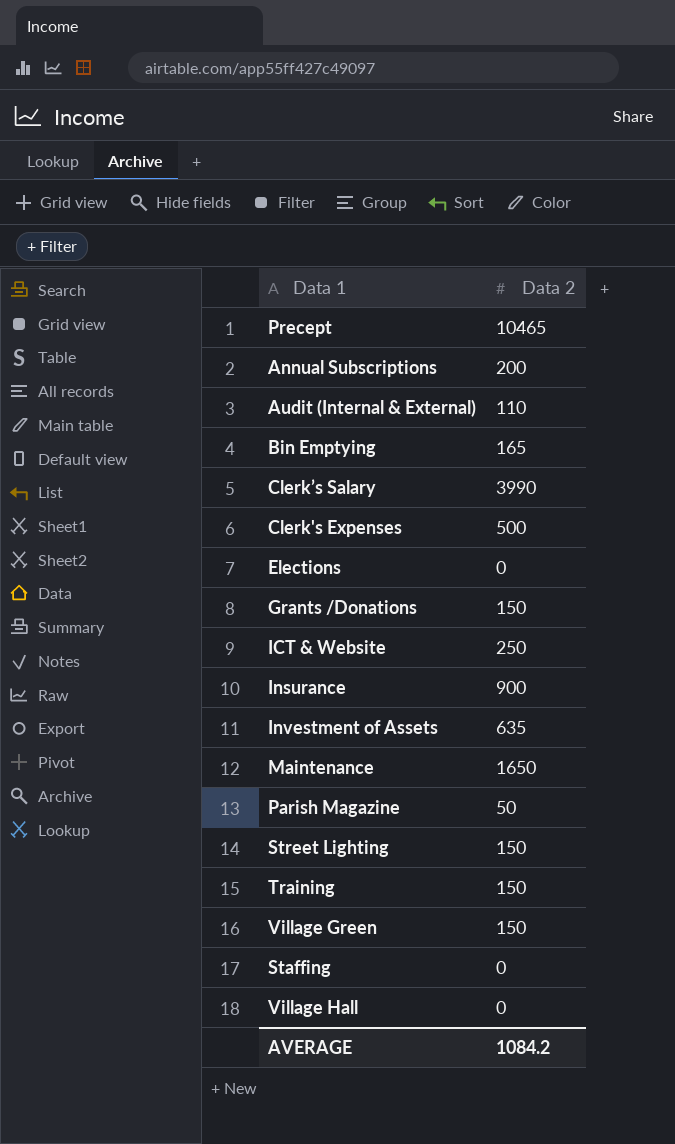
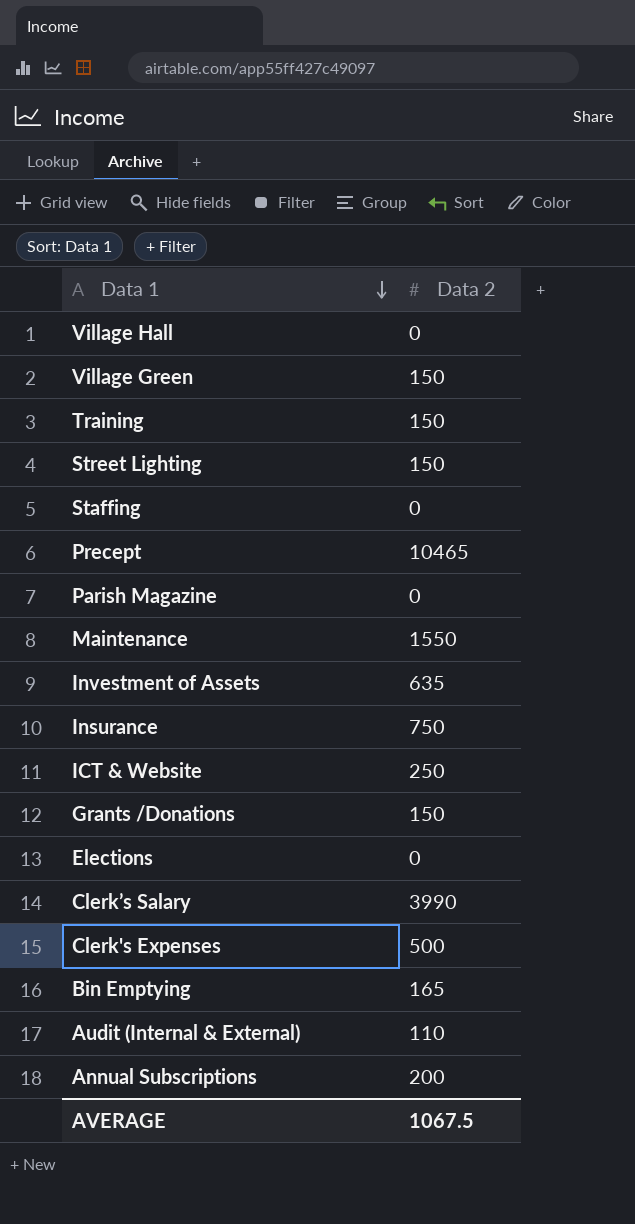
row order: none -> Data 1 descending
Parish Magazine | Data 2: 50 -> 0
Maintenance | Data 2: 1650 -> 1550
Insurance | Data 2: 900 -> 750
AVERAGE | Data 2: 1084.2 -> 1067.5

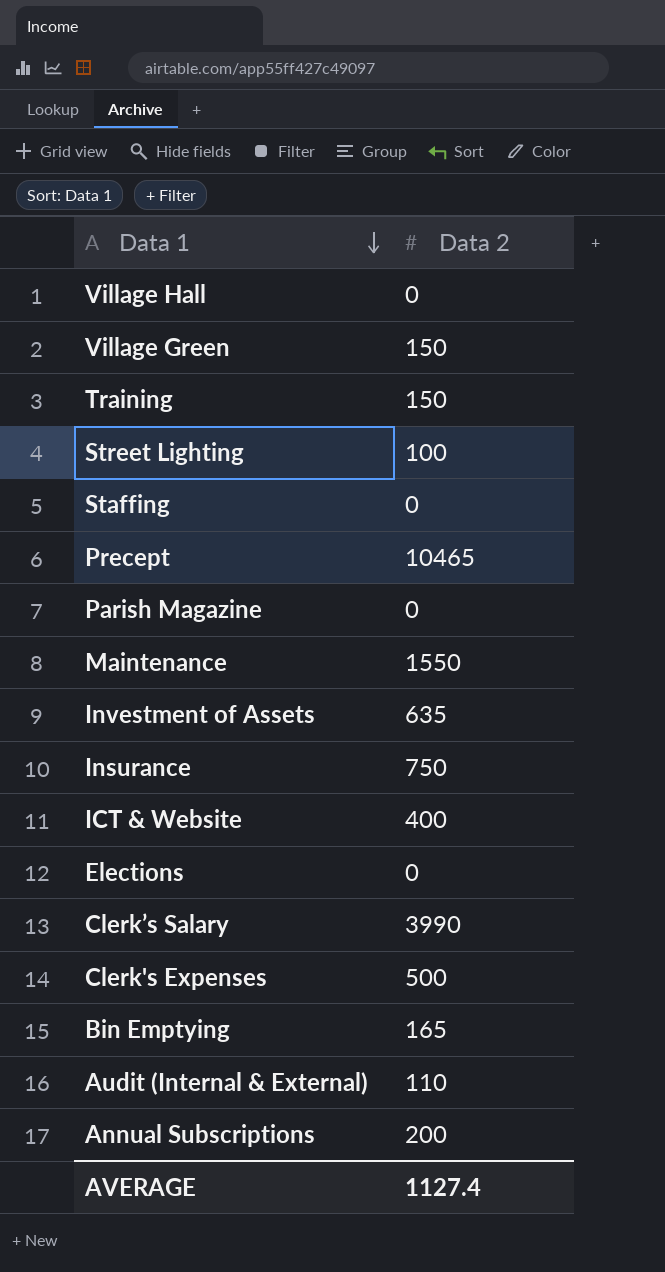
row Grants /Donations: 150 -> none
Street Lighting | Data 2: 150 -> 100
ICT & Website | Data 2: 250 -> 400
AVERAGE | Data 2: 1067.5 -> 1127.4

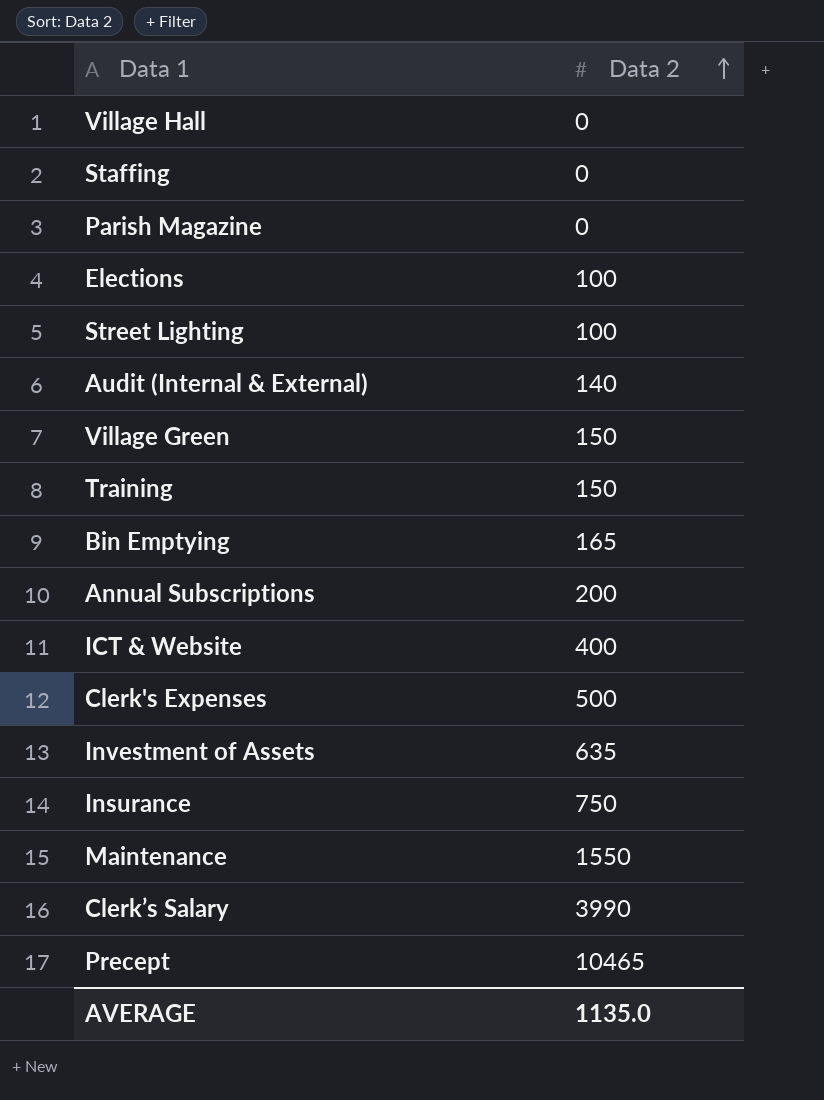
row order: Data 1 descending -> Data 2 ascending
Elections | Data 2: 0 -> 100
Audit (Internal & External) | Data 2: 110 -> 140
AVERAGE | Data 2: 1127.4 -> 1135.0

